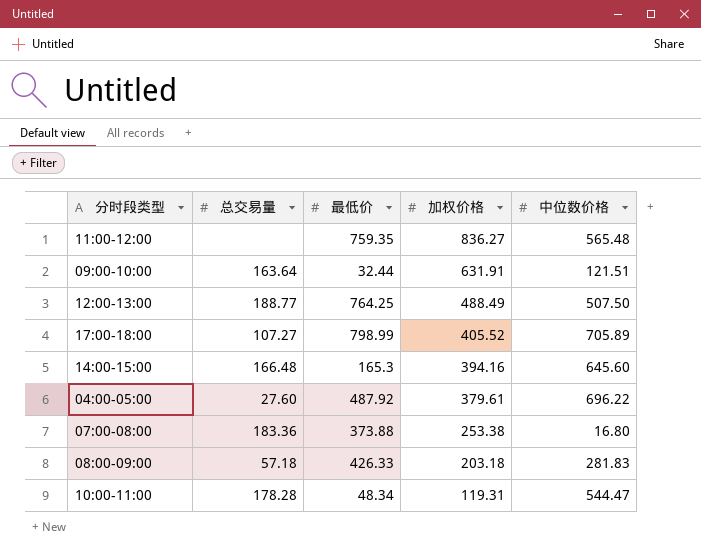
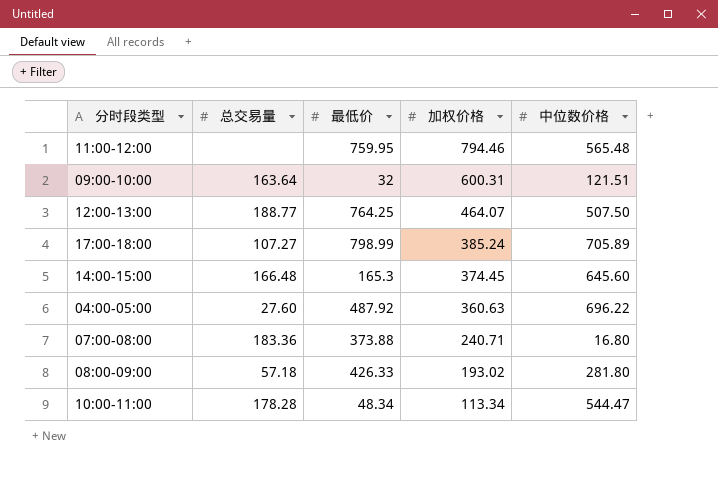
11:00-12:00 | 最低价: 759.35 -> 759.95
11:00-12:00 | 加权价格: 836.27 -> 794.46
09:00-10:00 | 最低价: 32.44 -> 32
09:00-10:00 | 加权价格: 631.91 -> 600.31
12:00-13:00 | 加权价格: 488.49 -> 464.07
17:00-18:00 | 加权价格: 405.52 -> 385.24
14:00-15:00 | 加权价格: 394.16 -> 374.45
04:00-05:00 | 加权价格: 379.61 -> 360.63
07:00-08:00 | 加权价格: 253.38 -> 240.71
08:00-09:00 | 加权价格: 203.18 -> 193.02
08:00-09:00 | 中位数价格: 281.83 -> 281.80
10:00-11:00 | 加权价格: 119.31 -> 113.34

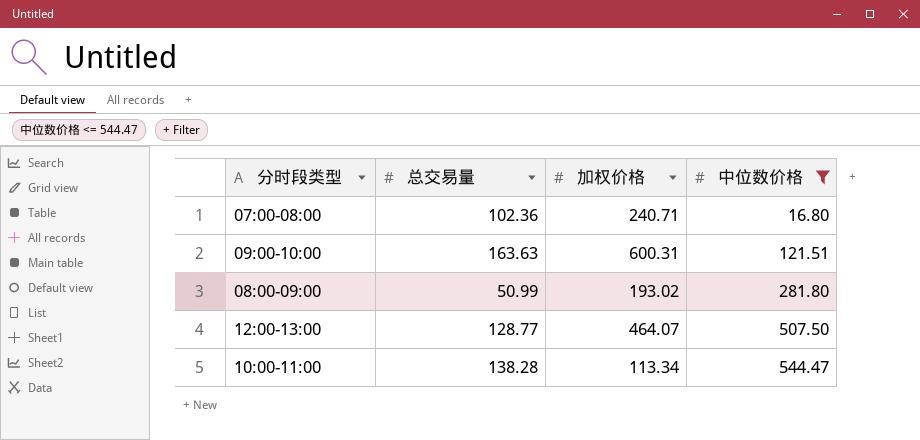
filter: none -> 中位数价格 <= 544.47
row order: 加权价格 descending -> 中位数价格 ascending
column 最低价 | position: 3 -> none
07:00-08:00 | 总交易量: 183.36 -> 102.36
09:00-10:00 | 总交易量: 163.64 -> 163.63
08:00-09:00 | 总交易量: 57.18 -> 50.99
12:00-13:00 | 总交易量: 188.77 -> 128.77
10:00-11:00 | 总交易量: 178.28 -> 138.28

